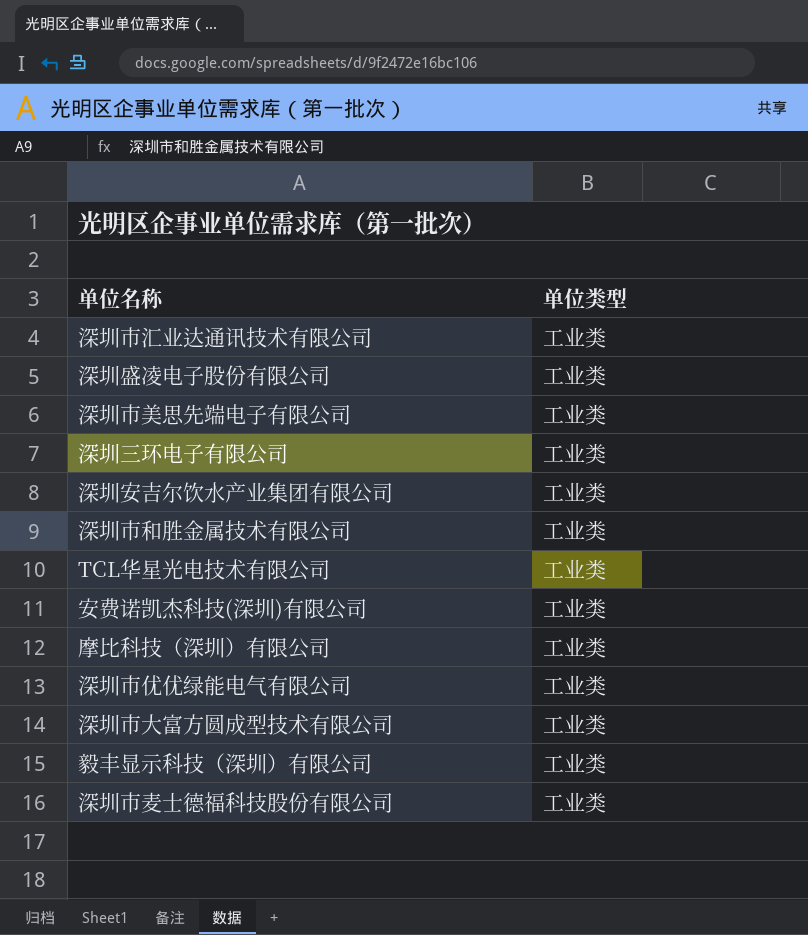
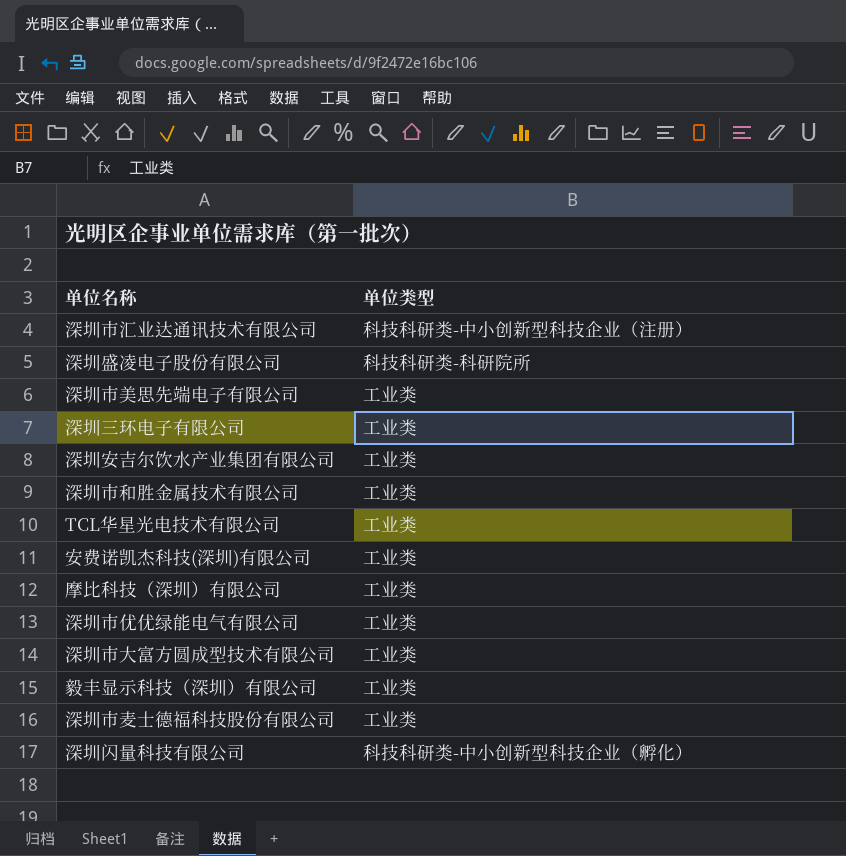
深圳市汇业达通讯技术有限公司 | 单位类型: 工业类 -> 科技科研类-中小创新型科技企业（注册）
深圳盛凌电子股份有限公司 | 单位类型: 工业类 -> 科技科研类-科研院所
row 深圳闪量科技有限公司: none -> 科技科研类-中小创新型科技企业（孵化）

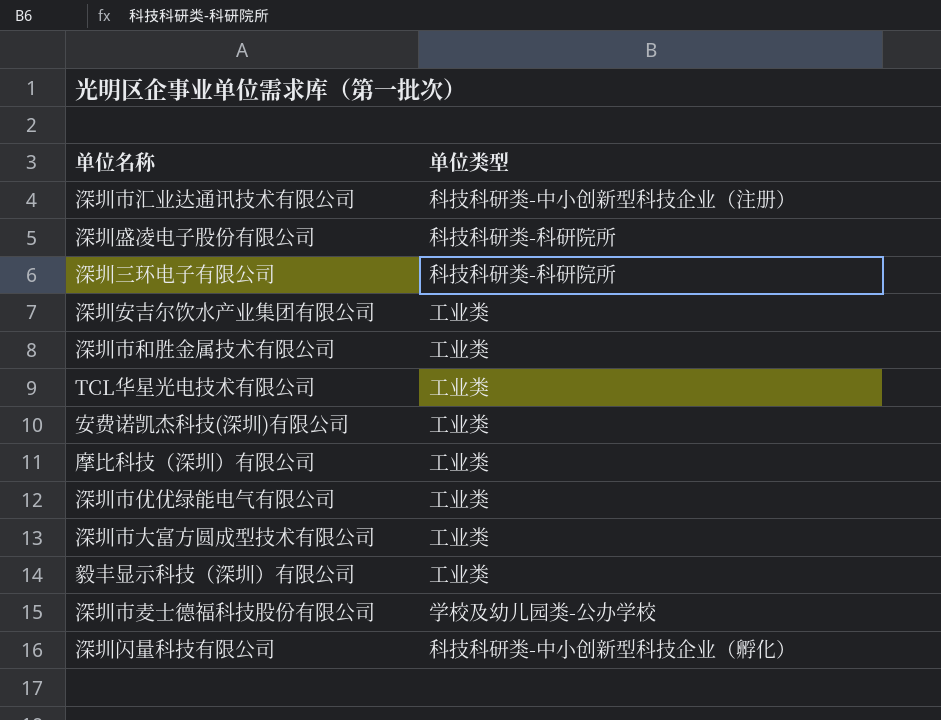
row 深圳市美思先端电子有限公司: 工业类 -> none
深圳三环电子有限公司 | 单位类型: 工业类 -> 科技科研类-科研院所
深圳市麦士德福科技股份有限公司 | 单位类型: 工业类 -> 学校及幼儿园类-公办学校

